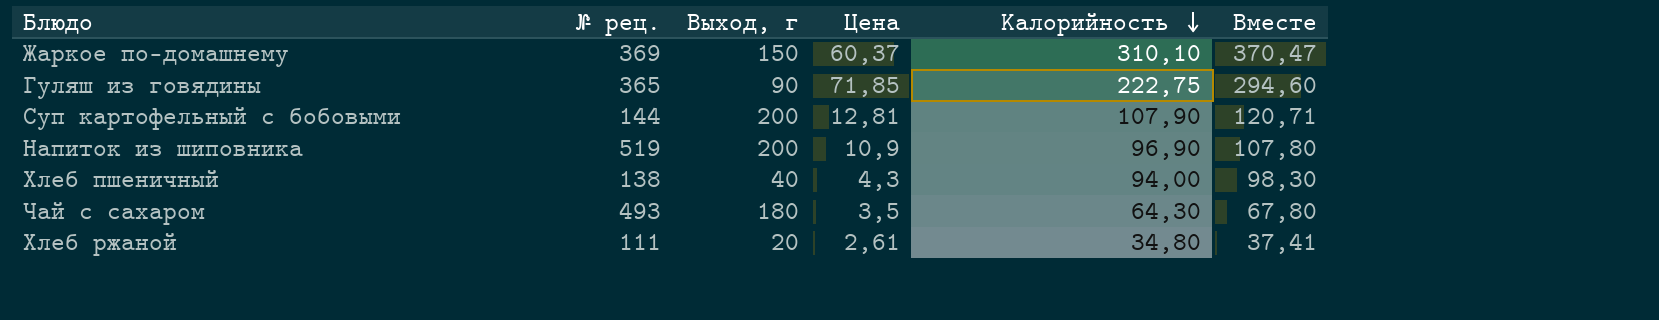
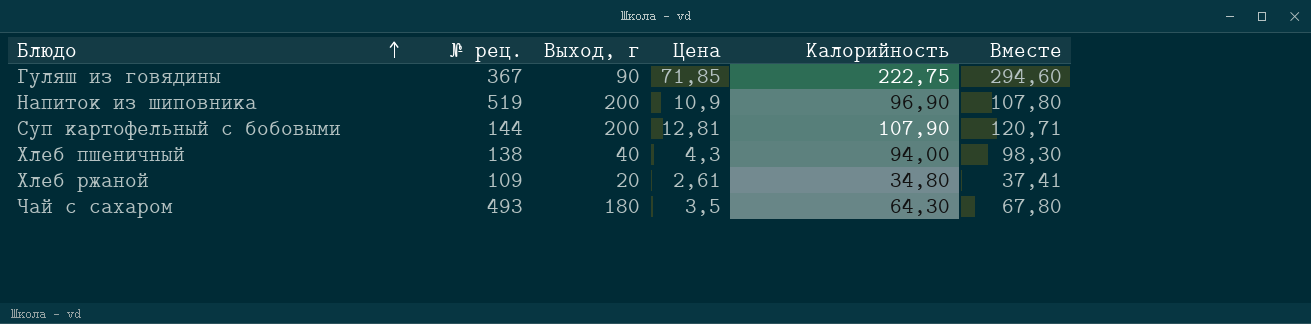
row order: Калорийность descending -> Блюдо ascending
row Жаркое по-домашнему: 369 | 150 | 60,37 | 310,10 | 370,47 -> none
Гуляш из говядины | № рец.: 365 -> 367
Хлеб ржаной | № рец.: 111 -> 109

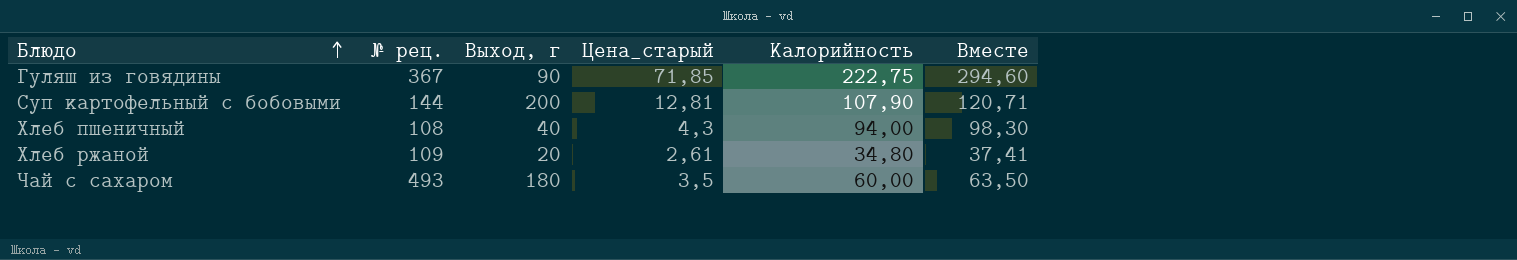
column name: Цена -> Цена_старый
row Напиток из шиповника: 519 | 200 | 10,9 | 96,90 | 107,80 -> none
Хлеб пшеничный | № рец.: 138 -> 108
Чай с сахаром | Калорийность: 64,30 -> 60,00
Чай с сахаром | Вместе: 67,80 -> 63,50

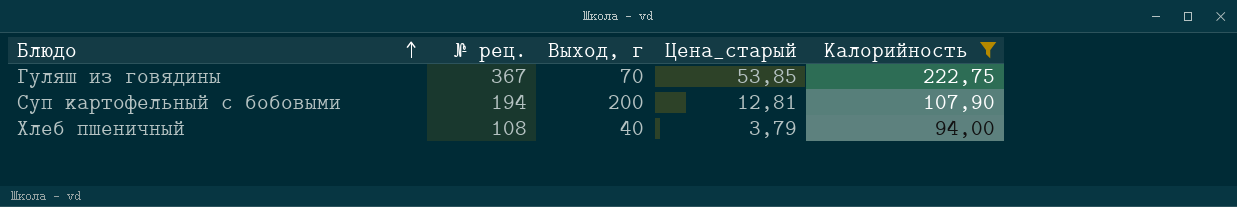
filter: none -> Калорийность >= 94,00
column Вместе | formula: [Цена_старый] + [Калорийность] -> none
Гуляш из говядины | Выход, г: 90 -> 70
Гуляш из говядины | Цена_старый: 71,85 -> 53,85
Суп картофельный с бобовыми | № рец.: 144 -> 194
Хлеб пшеничный | Цена_старый: 4,3 -> 3,79

